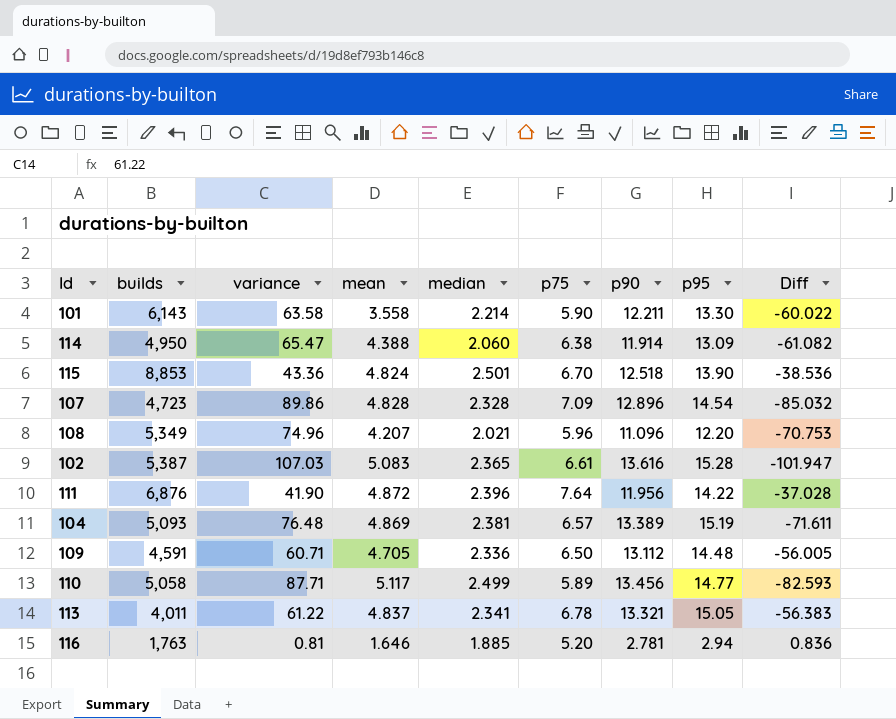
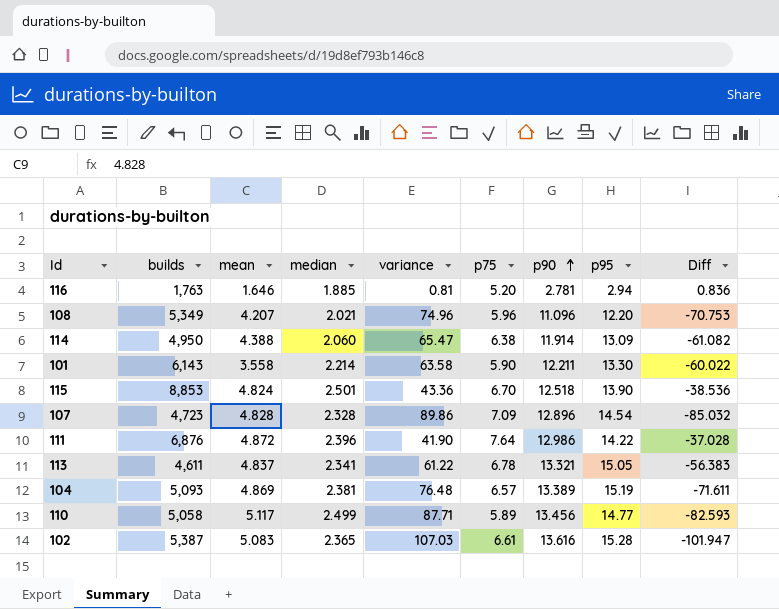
row order: none -> p90 ascending
column variance | position: 3 -> 5
row 109: 4,591 | 60.71 | 4.705 | 2.336 | 6.50 | 13.112 | 14.48 | -56.005 -> none
111 | p90: 11.956 -> 12.986
113 | builds: 4,011 -> 4,611

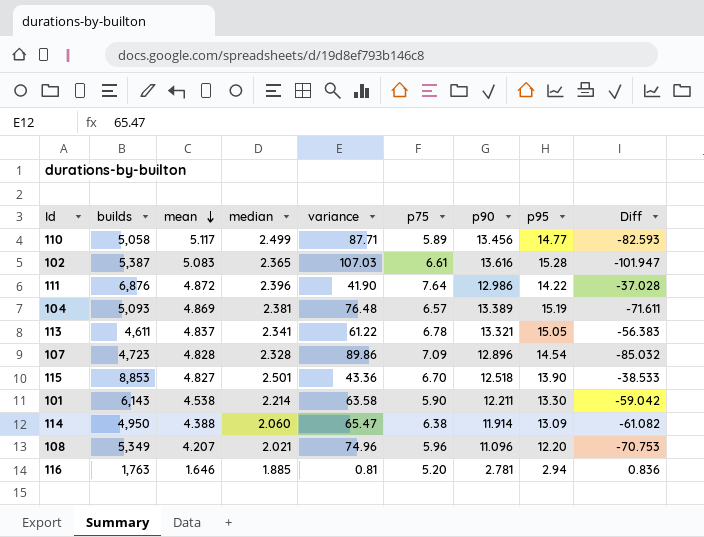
row order: p90 ascending -> mean descending
115 | mean: 4.824 -> 4.827
115 | Diff: -38.536 -> -38.533
101 | mean: 3.558 -> 4.538
101 | Diff: -60.022 -> -59.042

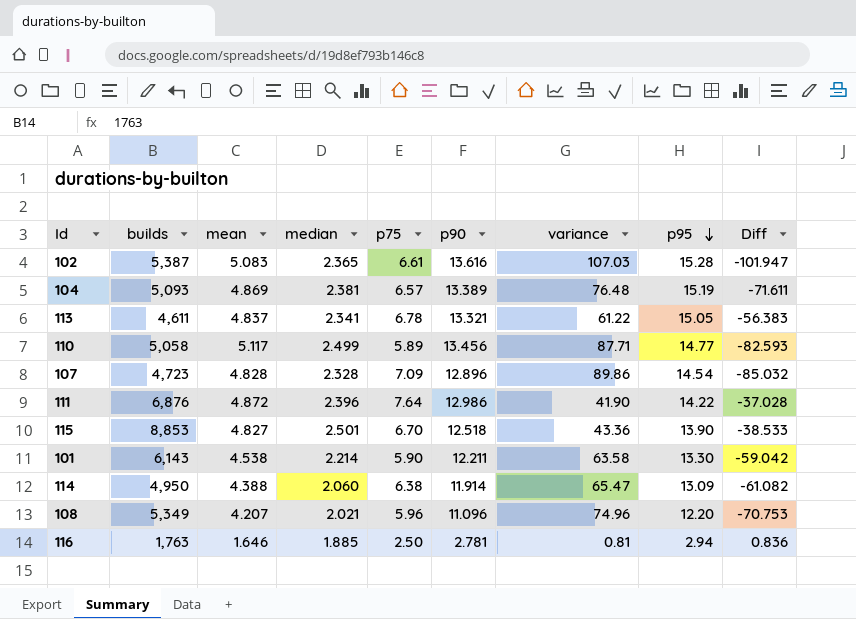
row order: mean descending -> p95 descending
column variance | position: 5 -> 7
116 | p75: 5.20 -> 2.50

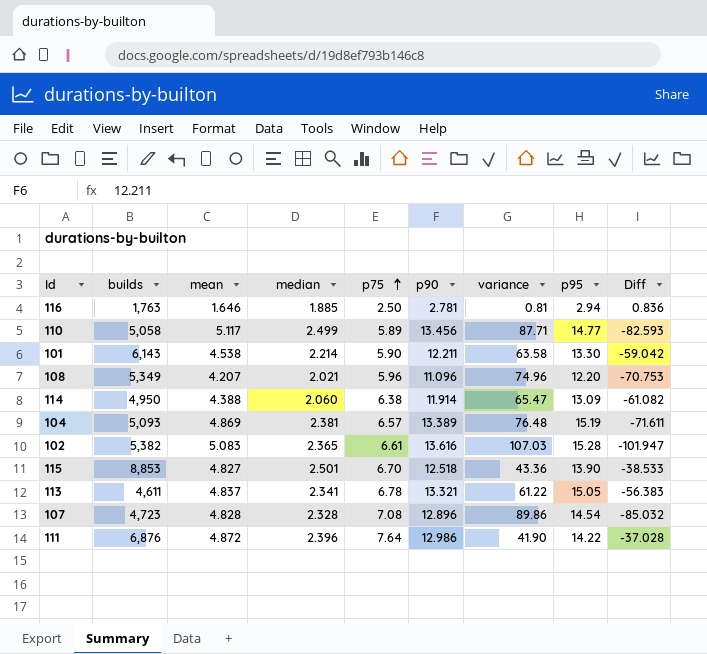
row order: p95 descending -> p75 ascending
102 | builds: 5,387 -> 5,382
107 | p75: 7.09 -> 7.08

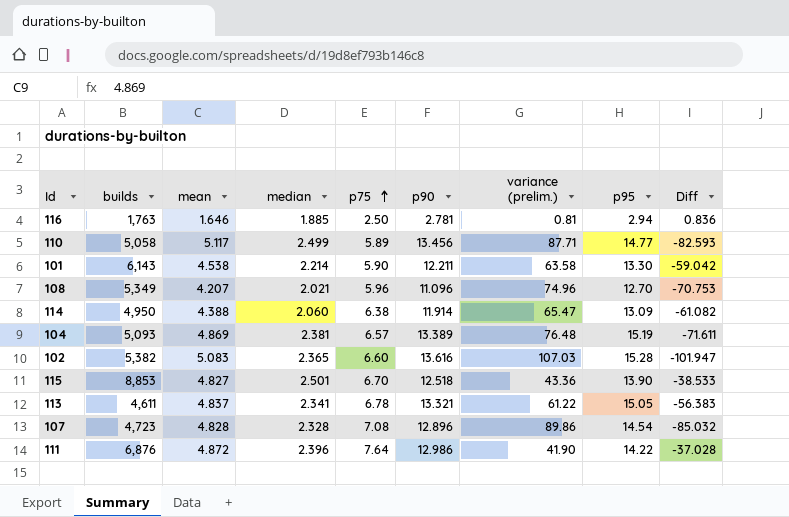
column name: variance -> variance (prelim.)
108 | p95: 12.20 -> 12.70
102 | p75: 6.61 -> 6.60

